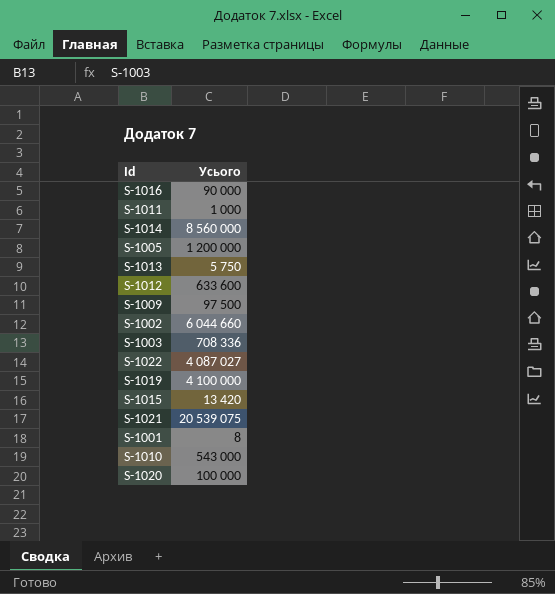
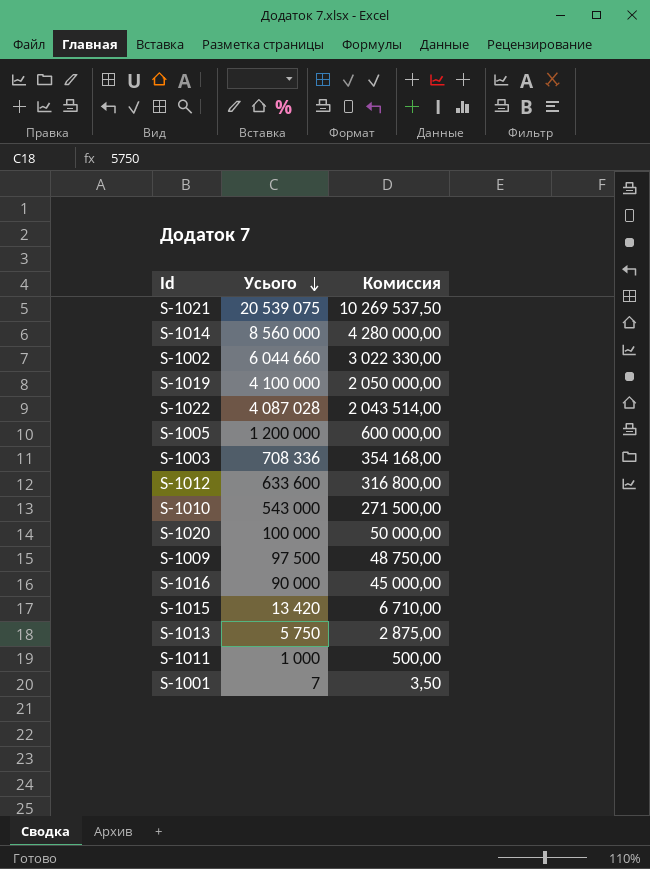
row order: none -> Усього descending
column Комиссия | formula: none -> [Усього] * 0,5
S-1022 | Усього: 4 087 027 -> 4 087 028
S-1001 | Усього: 8 -> 7

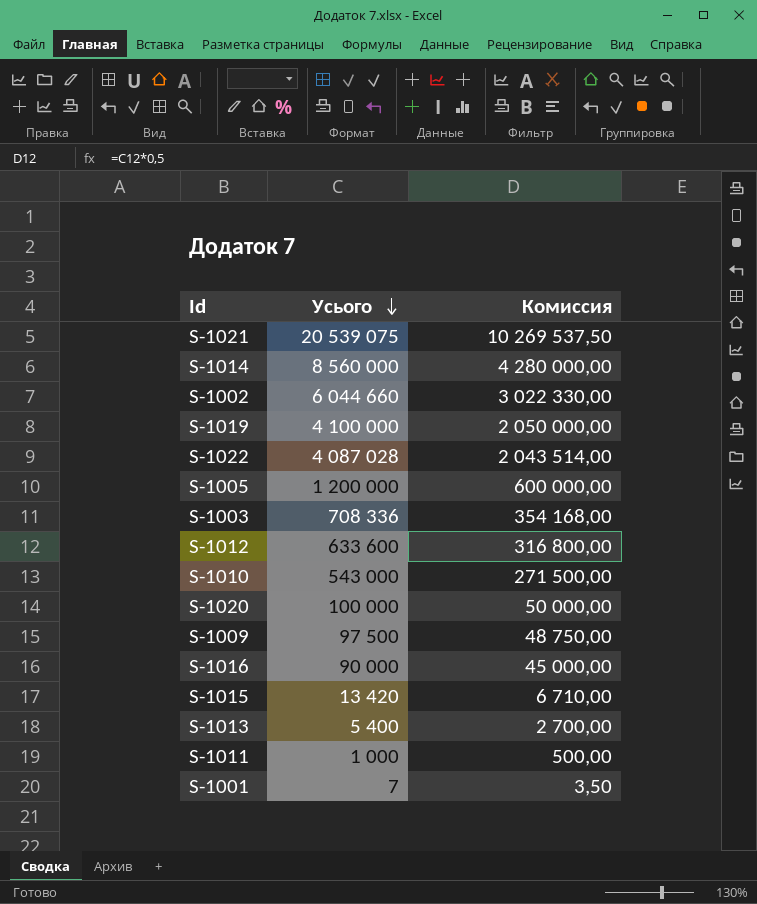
S-1013 | Усього: 5 750 -> 5 400
S-1013 | Комиссия: 2 875,00 -> 2 700,00

